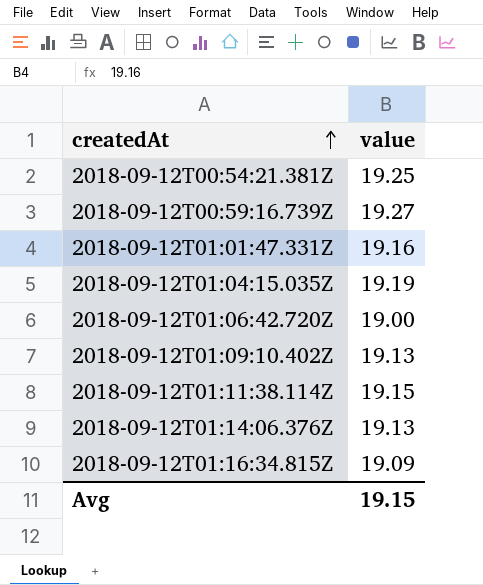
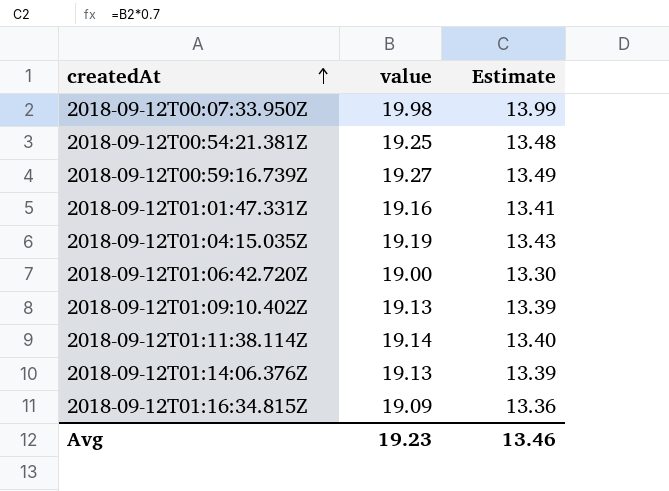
column Estimate | formula: none -> [value] * 0.7
row 2018-09-12T00:07:33.950Z: none -> 19.98 | 13.99
2018-09-12T01:11:38.114Z | value: 19.15 -> 19.14
Avg | value: 19.15 -> 19.23

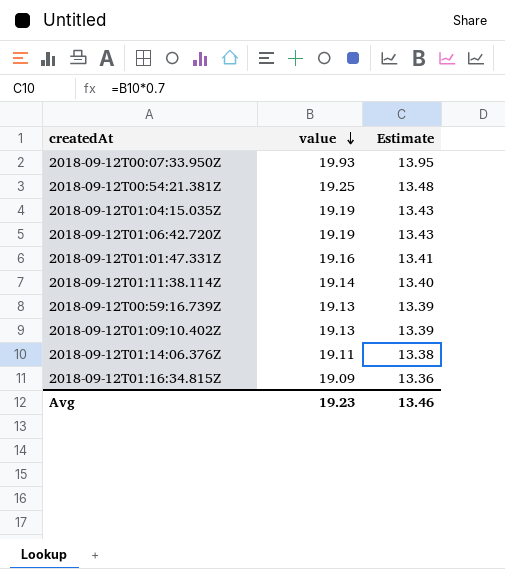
row order: createdAt ascending -> value descending
2018-09-12T00:07:33.950Z | value: 19.98 -> 19.93
2018-09-12T00:07:33.950Z | Estimate: 13.99 -> 13.95
2018-09-12T01:06:42.720Z | value: 19.00 -> 19.19
2018-09-12T01:06:42.720Z | Estimate: 13.30 -> 13.43
2018-09-12T00:59:16.739Z | value: 19.27 -> 19.13
2018-09-12T00:59:16.739Z | Estimate: 13.49 -> 13.39
2018-09-12T01:14:06.376Z | value: 19.13 -> 19.11
2018-09-12T01:14:06.376Z | Estimate: 13.39 -> 13.38

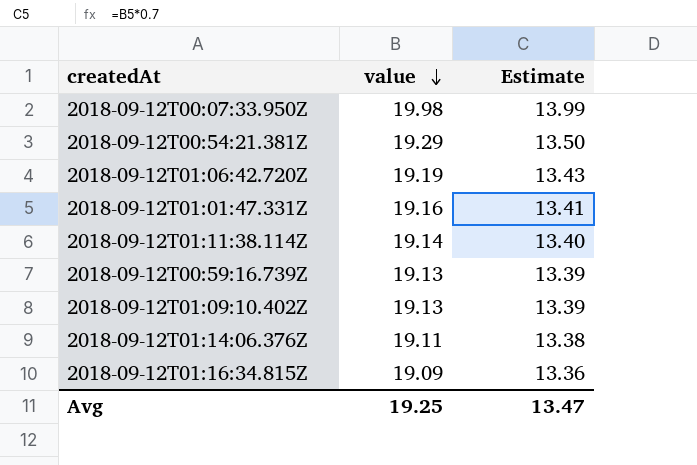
row 2018-09-12T01:04:15.035Z: 19.19 | 13.43 -> none
2018-09-12T00:07:33.950Z | value: 19.93 -> 19.98
2018-09-12T00:07:33.950Z | Estimate: 13.95 -> 13.99
2018-09-12T00:54:21.381Z | value: 19.25 -> 19.29
2018-09-12T00:54:21.381Z | Estimate: 13.48 -> 13.50
Avg | value: 19.23 -> 19.25
Avg | Estimate: 13.46 -> 13.47

